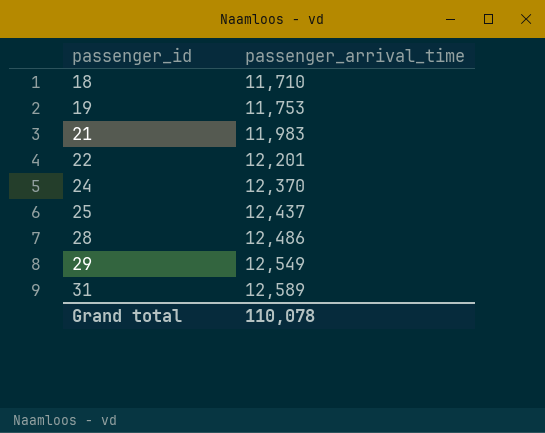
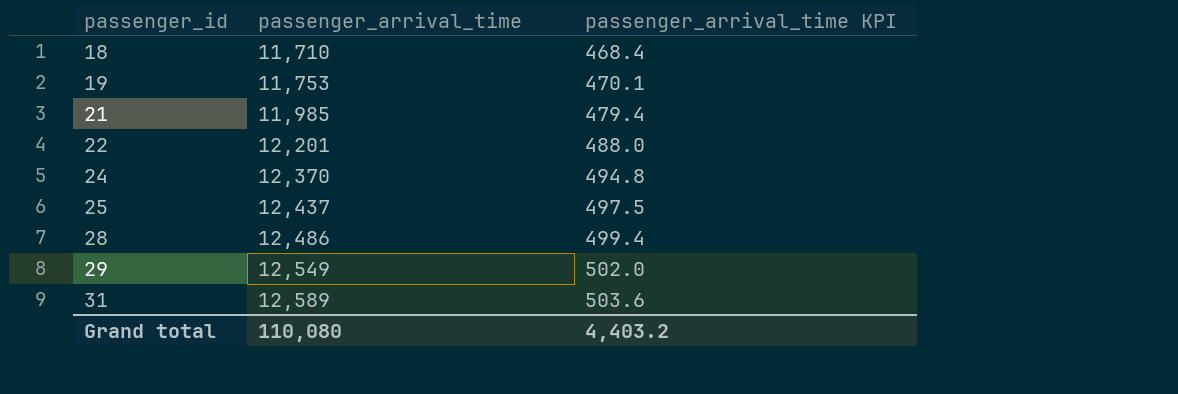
column passenger_arrival_time KPI | formula: none -> [passenger_arrival_time] * 0.04
21 | passenger_arrival_time: 11,983 -> 11,985
Grand total | passenger_arrival_time: 110,078 -> 110,080

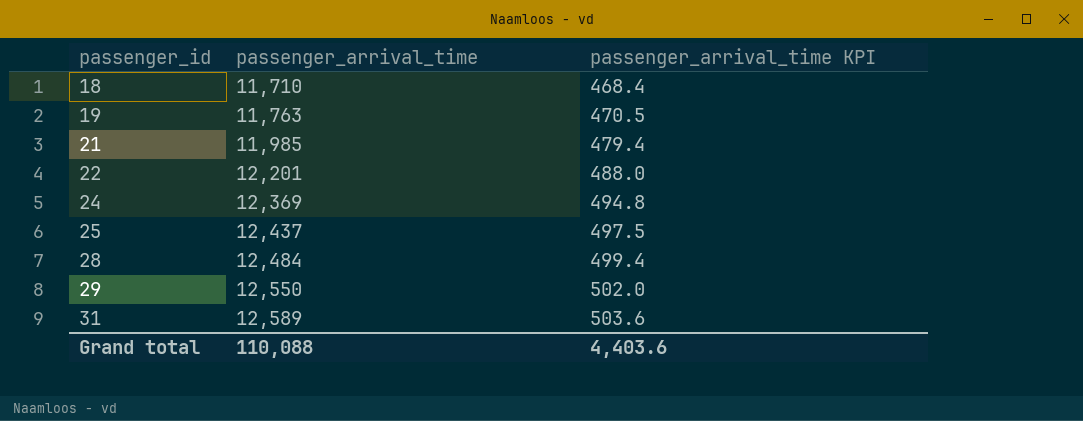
19 | passenger_arrival_time: 11,753 -> 11,763
19 | passenger_arrival_time KPI: 470.1 -> 470.5
24 | passenger_arrival_time: 12,370 -> 12,369
28 | passenger_arrival_time: 12,486 -> 12,484
29 | passenger_arrival_time: 12,549 -> 12,550
Grand total | passenger_arrival_time: 110,080 -> 110,088
Grand total | passenger_arrival_time KPI: 4,403.2 -> 4,403.6

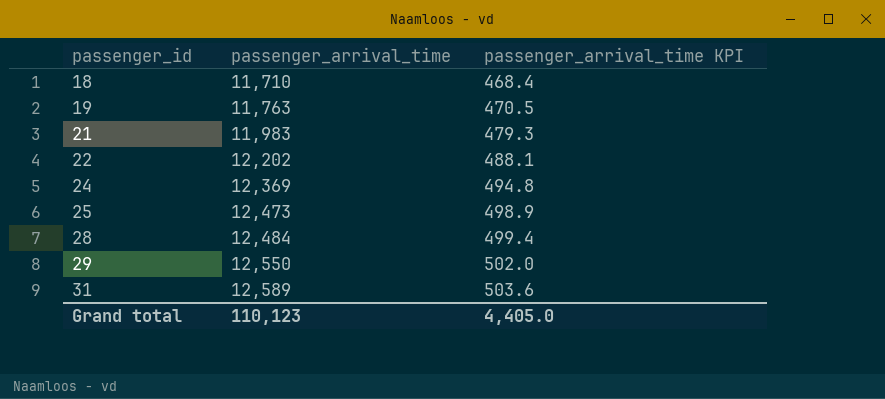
21 | passenger_arrival_time: 11,985 -> 11,983
21 | passenger_arrival_time KPI: 479.4 -> 479.3
22 | passenger_arrival_time: 12,201 -> 12,202
22 | passenger_arrival_time KPI: 488.0 -> 488.1
25 | passenger_arrival_time: 12,437 -> 12,473
25 | passenger_arrival_time KPI: 497.5 -> 498.9
Grand total | passenger_arrival_time: 110,088 -> 110,123
Grand total | passenger_arrival_time KPI: 4,403.6 -> 4,405.0

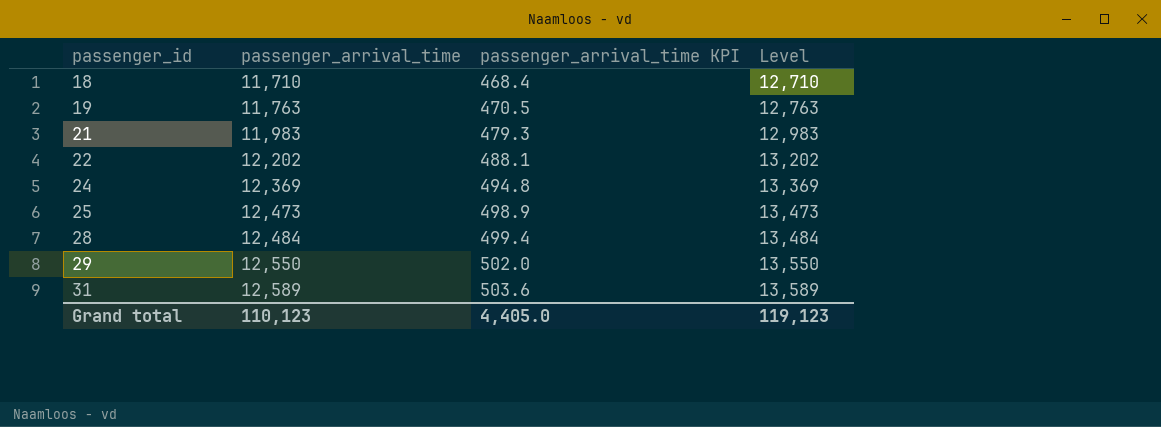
column Level | formula: none -> [passenger_arrival_time] + 1000

